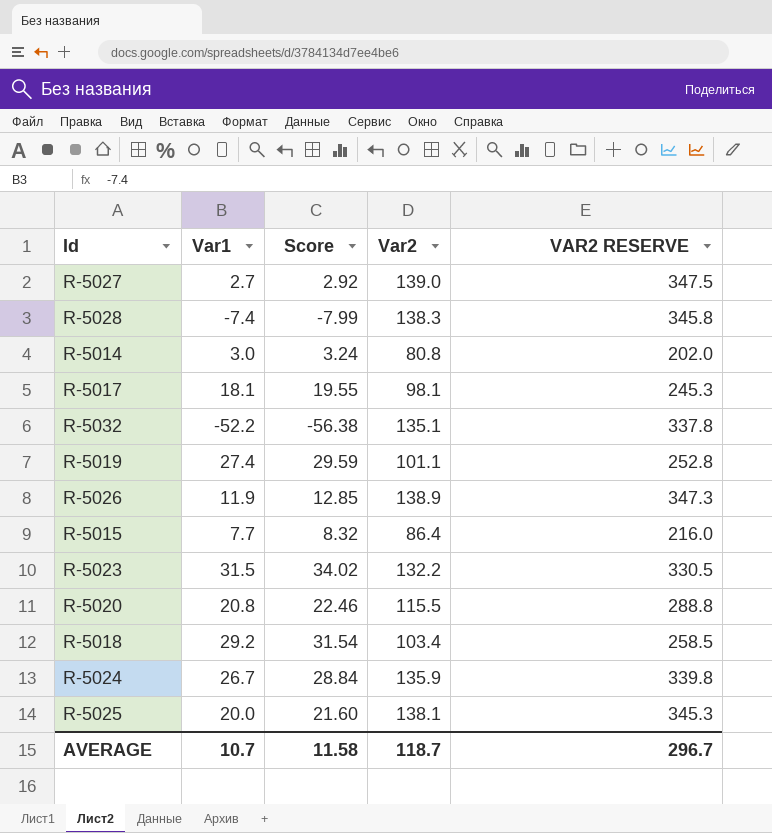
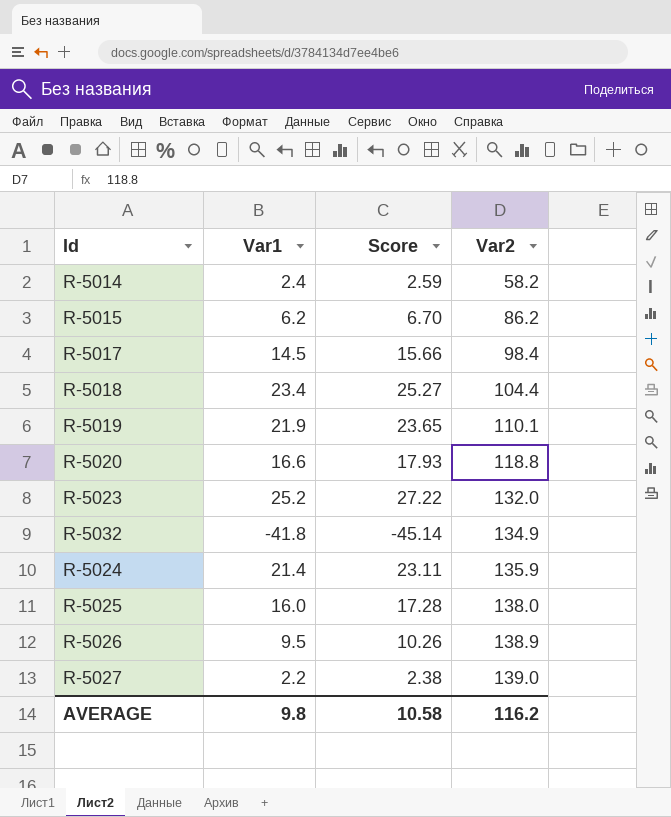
row order: none -> Var2 ascending
column VAR2 RESERVE | formula: [Var2] * 2.5 -> none
row R-5028: -7.4 | -7.99 | 138.3 | 345.8 -> none
R-5014 | Var1: 3.0 -> 2.4
R-5014 | Score: 3.24 -> 2.59
R-5014 | Var2: 80.8 -> 58.2
R-5015 | Var1: 7.7 -> 6.2
R-5015 | Score: 8.32 -> 6.70
R-5015 | Var2: 86.4 -> 86.2
R-5017 | Var1: 18.1 -> 14.5
R-5017 | Score: 19.55 -> 15.66
R-5017 | Var2: 98.1 -> 98.4
R-5018 | Var1: 29.2 -> 23.4
R-5018 | Score: 31.54 -> 25.27
R-5018 | Var2: 103.4 -> 104.4
R-5019 | Var1: 27.4 -> 21.9
R-5019 | Score: 29.59 -> 23.65
R-5019 | Var2: 101.1 -> 110.1
R-5020 | Var1: 20.8 -> 16.6
R-5020 | Score: 22.46 -> 17.93
R-5020 | Var2: 115.5 -> 118.8
R-5023 | Var1: 31.5 -> 25.2
R-5023 | Score: 34.02 -> 27.22
R-5023 | Var2: 132.2 -> 132.0
R-5032 | Var1: -52.2 -> -41.8
R-5032 | Score: -56.38 -> -45.14
R-5032 | Var2: 135.1 -> 134.9
R-5024 | Var1: 26.7 -> 21.4
R-5024 | Score: 28.84 -> 23.11
R-5025 | Var1: 20.0 -> 16.0
R-5025 | Score: 21.60 -> 17.28
R-5025 | Var2: 138.1 -> 138.0
R-5026 | Var1: 11.9 -> 9.5
R-5026 | Score: 12.85 -> 10.26
R-5027 | Var1: 2.7 -> 2.2
R-5027 | Score: 2.92 -> 2.38
AVERAGE | Var1: 10.7 -> 9.8
AVERAGE | Score: 11.58 -> 10.58
AVERAGE | Var2: 118.7 -> 116.2

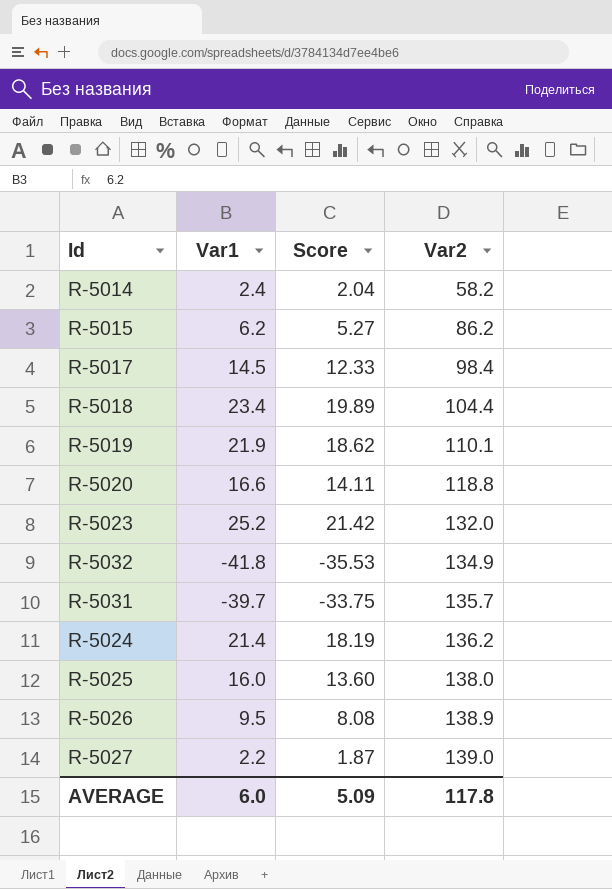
column Score | formula: [Var1] * 1.08 -> [Var1] * 0.85
row R-5031: none -> -39.7 | -33.75 | 135.7
R-5024 | Var2: 135.9 -> 136.2
AVERAGE | Var1: 9.8 -> 6.0
AVERAGE | Score: 10.58 -> 5.09
AVERAGE | Var2: 116.2 -> 117.8

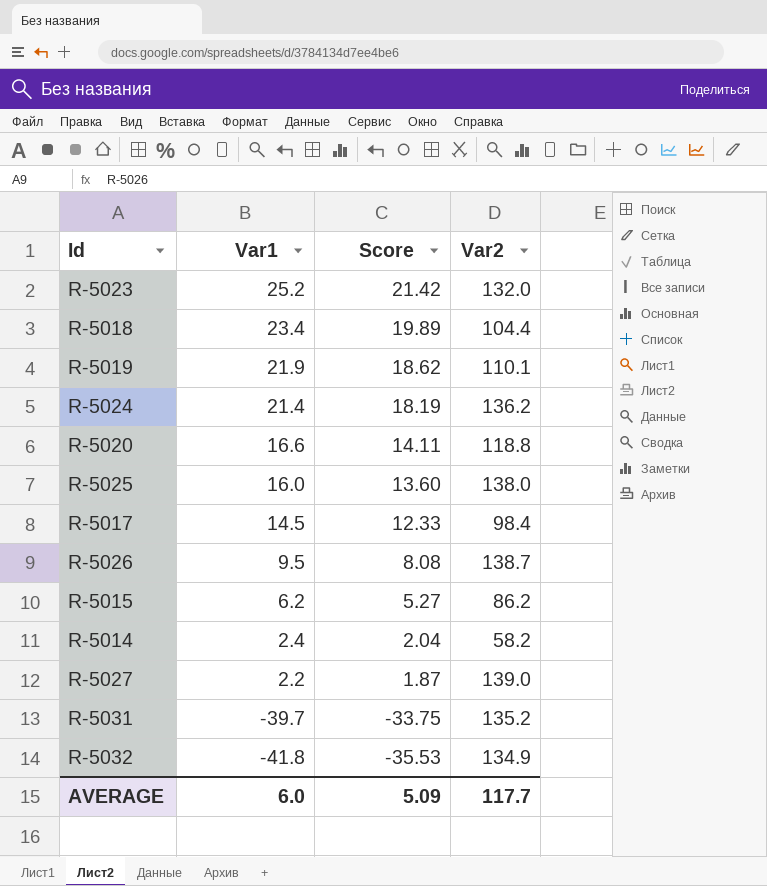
row order: Var2 ascending -> Var1 descending
R-5026 | Var2: 138.9 -> 138.7
R-5031 | Var2: 135.7 -> 135.2
AVERAGE | Var2: 117.8 -> 117.7

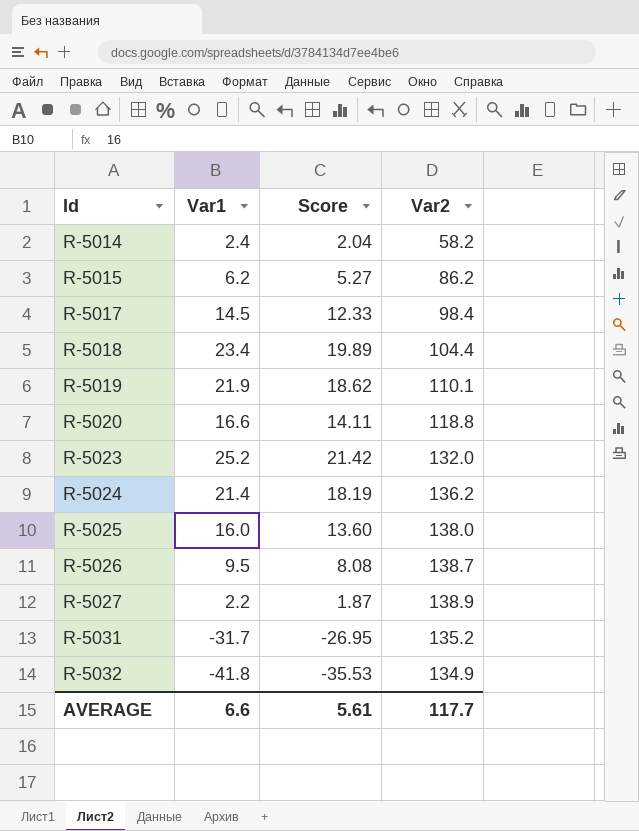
row order: Var1 descending -> Id ascending
R-5027 | Var2: 139.0 -> 138.9
R-5031 | Var1: -39.7 -> -31.7
R-5031 | Score: -33.75 -> -26.95
AVERAGE | Var1: 6.0 -> 6.6
AVERAGE | Score: 5.09 -> 5.61

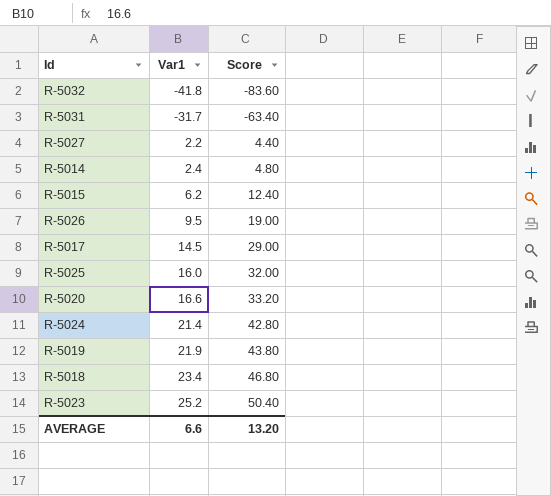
row order: Id ascending -> Var1 ascending
column Var2 | position: 4 -> none
column Score | formula: [Var1] * 0.85 -> [Var1] * 2
AVERAGE | Score: 5.61 -> 13.20

